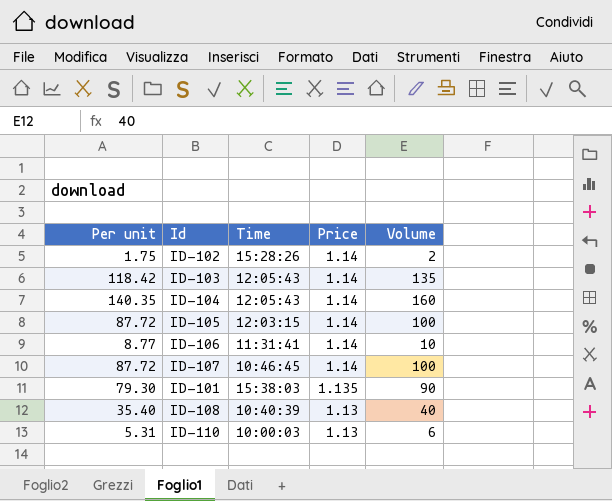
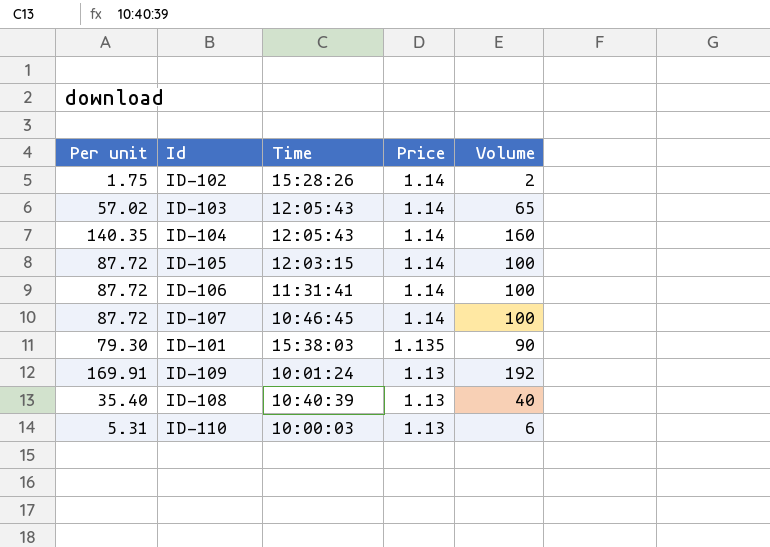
ID-103 | Per unit: 118.42 -> 57.02
ID-103 | Volume: 135 -> 65
ID-106 | Per unit: 8.77 -> 87.72
ID-106 | Volume: 10 -> 100
row ID-109: none -> 169.91 | 10:01:24 | 1.13 | 192

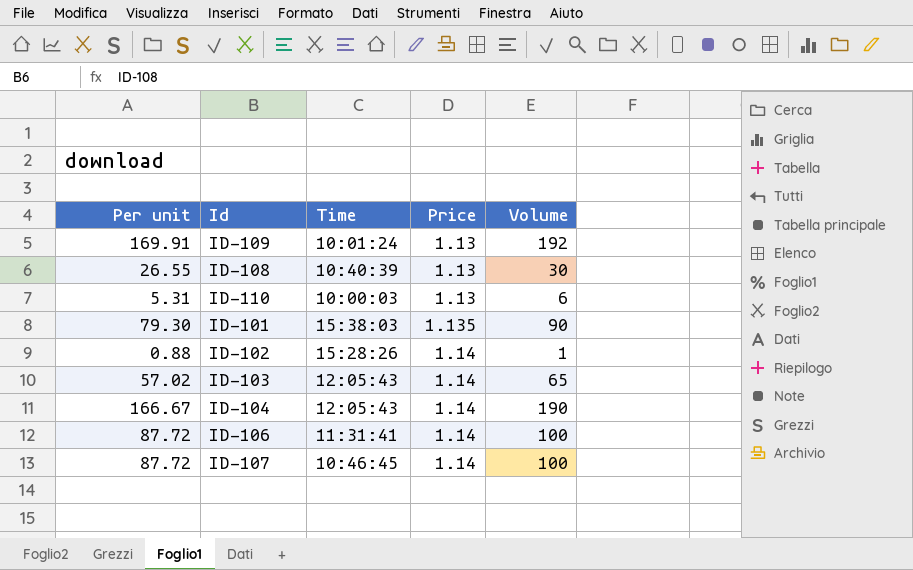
row order: Price descending -> Price ascending
row ID-105: 87.72 | 12:03:15 | 1.14 | 100 -> none
ID-108 | Per unit: 35.40 -> 26.55
ID-108 | Volume: 40 -> 30
ID-102 | Per unit: 1.75 -> 0.88
ID-102 | Volume: 2 -> 1
ID-104 | Per unit: 140.35 -> 166.67
ID-104 | Volume: 160 -> 190

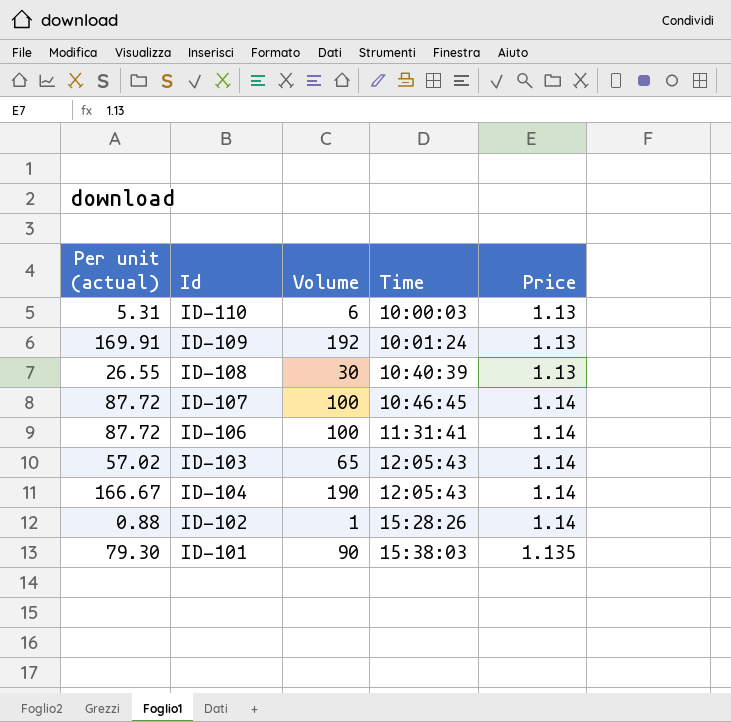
row order: Price ascending -> Time ascending
column name: Per unit -> Per unit (actual)
column Volume | position: 5 -> 3

